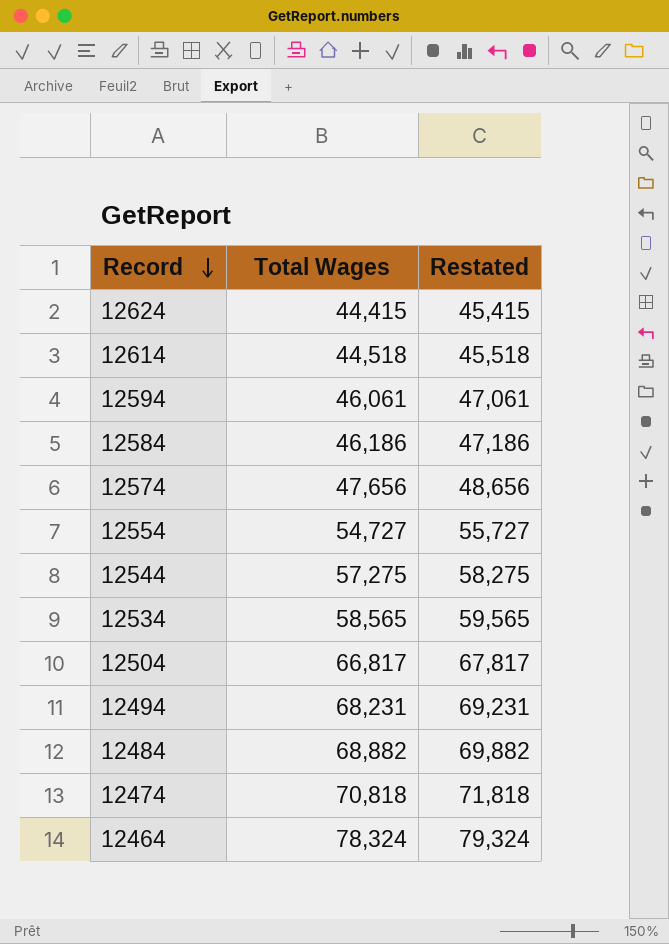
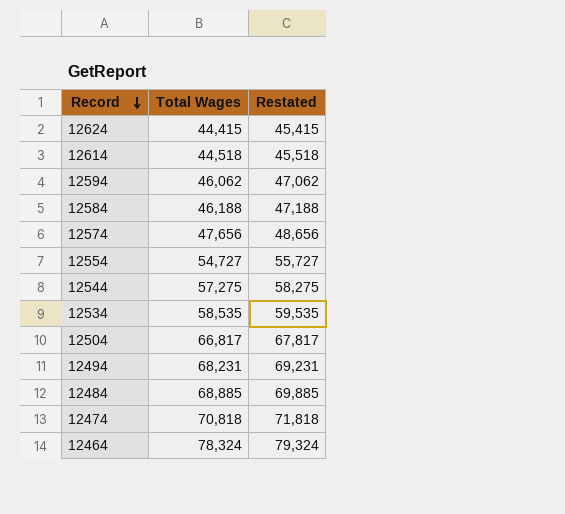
12594 | Total Wages: 46,061 -> 46,062
12594 | Restated: 47,061 -> 47,062
12584 | Total Wages: 46,186 -> 46,188
12584 | Restated: 47,186 -> 47,188
12534 | Total Wages: 58,565 -> 58,535
12534 | Restated: 59,565 -> 59,535
12484 | Total Wages: 68,882 -> 68,885
12484 | Restated: 69,882 -> 69,885

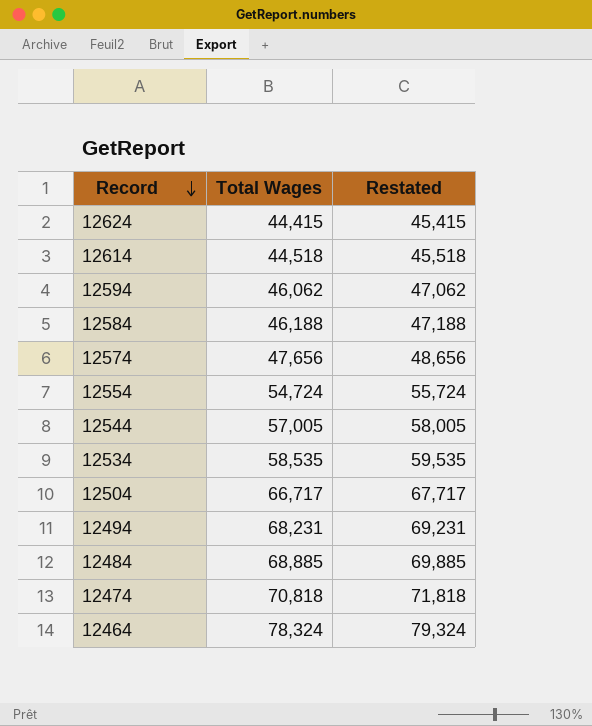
12554 | Total Wages: 54,727 -> 54,724
12554 | Restated: 55,727 -> 55,724
12544 | Total Wages: 57,275 -> 57,005
12544 | Restated: 58,275 -> 58,005
12504 | Total Wages: 66,817 -> 66,717
12504 | Restated: 67,817 -> 67,717

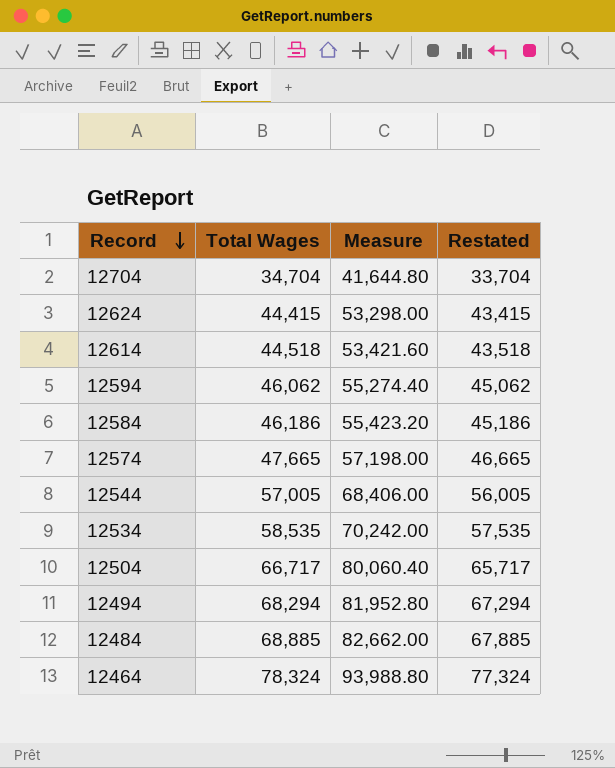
column Measure | formula: none -> [Total Wages] * 1.2
column Restated | formula: [Total Wages] + 1000 -> [Total Wages] - 1000
row 12554: 54,724 | 55,724 -> none
row 12474: 70,818 | 71,818 -> none
row 12704: none -> 34,704 | 41,644.80 | 33,704
12584 | Total Wages: 46,188 -> 46,186
12574 | Total Wages: 47,656 -> 47,665
12494 | Total Wages: 68,231 -> 68,294

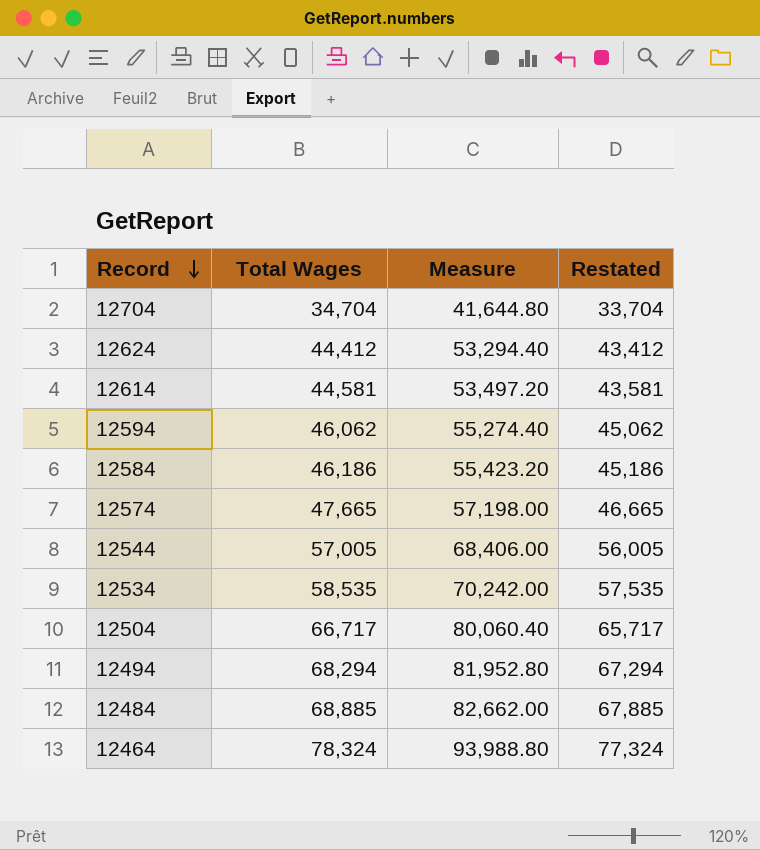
12624 | Total Wages: 44,415 -> 44,412
12624 | Measure: 53,298.00 -> 53,294.40
12624 | Restated: 43,415 -> 43,412
12614 | Total Wages: 44,518 -> 44,581
12614 | Measure: 53,421.60 -> 53,497.20
12614 | Restated: 43,518 -> 43,581

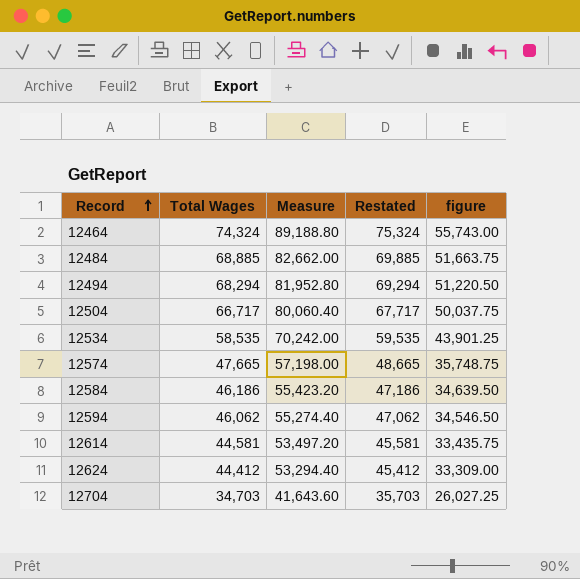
row order: Record descending -> Record ascending
column Restated | formula: [Total Wages] - 1000 -> [Total Wages] + 1000
column figure | formula: none -> [Total Wages] * 0.75
row 12544: 57,005 | 68,406.00 | 56,005 -> none
12464 | Total Wages: 78,324 -> 74,324
12464 | Measure: 93,988.80 -> 89,188.80
12704 | Total Wages: 34,704 -> 34,703
12704 | Measure: 41,644.80 -> 41,643.60

